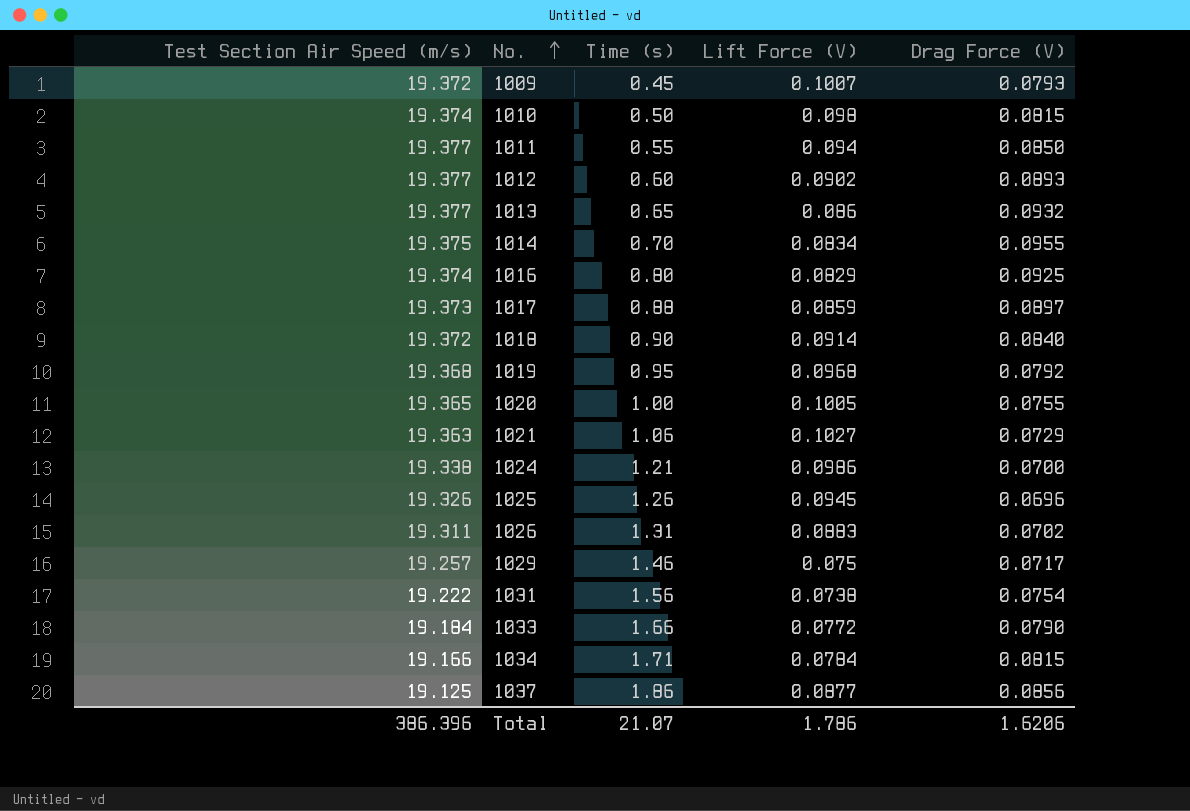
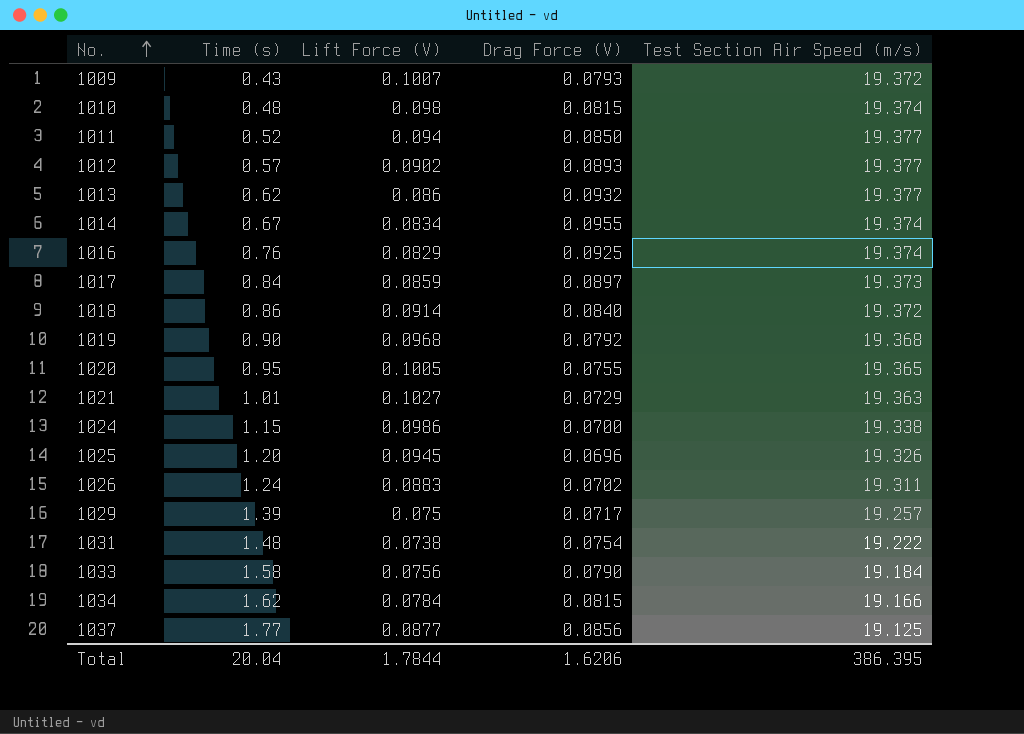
column Test Section Air Speed (m/s) | position: 1 -> 5
1009 | Time (s): 0.45 -> 0.43
1010 | Time (s): 0.50 -> 0.48
1011 | Time (s): 0.55 -> 0.52
1012 | Time (s): 0.60 -> 0.57
1013 | Time (s): 0.65 -> 0.62
1014 | Time (s): 0.70 -> 0.67
1014 | Test Section Air Speed (m/s): 19.375 -> 19.374
1016 | Time (s): 0.80 -> 0.76
1017 | Time (s): 0.88 -> 0.84
1018 | Time (s): 0.90 -> 0.86
1019 | Time (s): 0.95 -> 0.90
1020 | Time (s): 1.00 -> 0.95
1021 | Time (s): 1.06 -> 1.01
1024 | Time (s): 1.21 -> 1.15
1025 | Time (s): 1.26 -> 1.20
1026 | Time (s): 1.31 -> 1.24
1029 | Time (s): 1.46 -> 1.39
1031 | Time (s): 1.56 -> 1.48
1033 | Time (s): 1.66 -> 1.58
1033 | Lift Force (V): 0.0772 -> 0.0756
1034 | Time (s): 1.71 -> 1.62
1037 | Time (s): 1.86 -> 1.77
Total | Time (s): 21.07 -> 20.04
Total | Lift Force (V): 1.786 -> 1.7844
Total | Test Section Air Speed (m/s): 386.396 -> 386.395

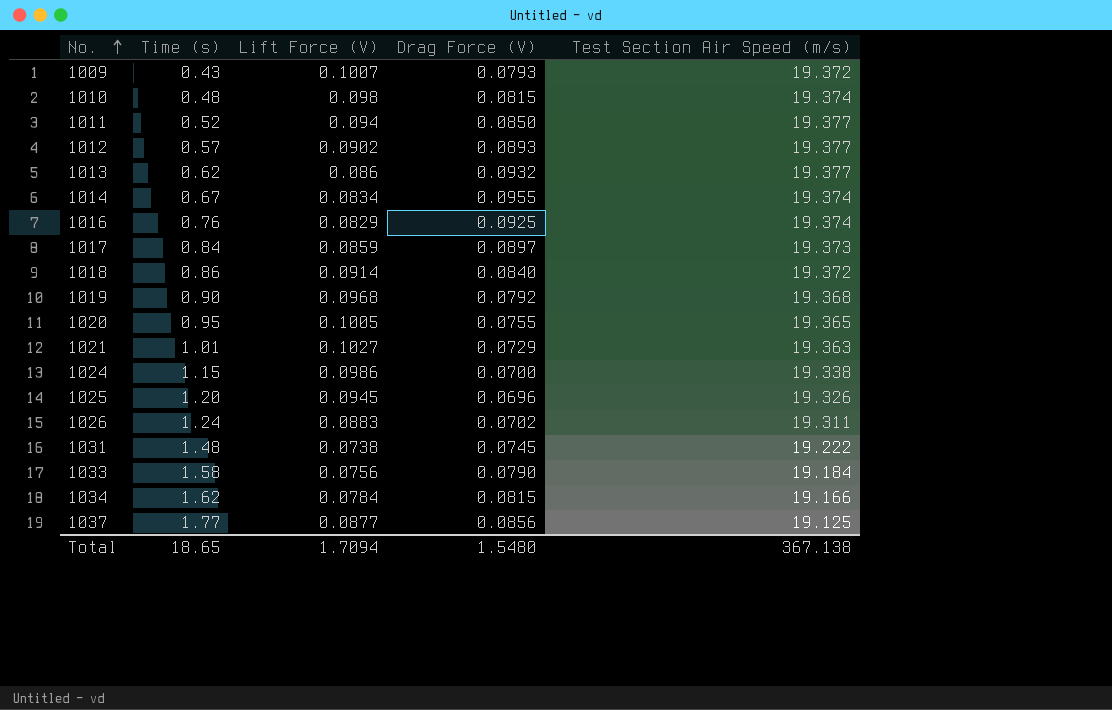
row 1029: 1.39 | 0.075 | 0.0717 | 19.257 -> none
1031 | Drag Force (V): 0.0754 -> 0.0745
Total | Time (s): 20.04 -> 18.65
Total | Lift Force (V): 1.7844 -> 1.7094
Total | Drag Force (V): 1.6206 -> 1.5480
Total | Test Section Air Speed (m/s): 386.395 -> 367.138

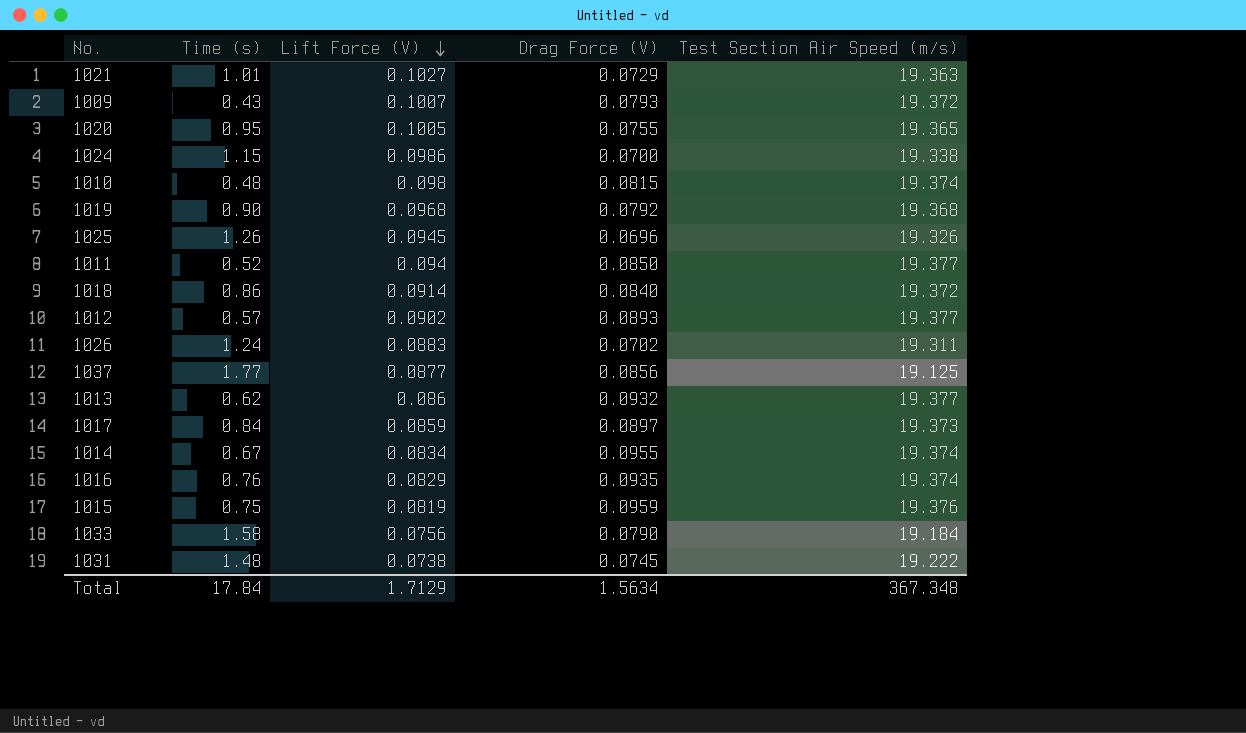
row order: No. ascending -> Lift Force (V) descending
row 1034: 1.62 | 0.0784 | 0.0815 | 19.166 -> none
1025 | Time (s): 1.20 -> 1.26
1016 | Drag Force (V): 0.0925 -> 0.0935
row 1015: none -> 0.75 | 0.0819 | 0.0959 | 19.376
Total | Time (s): 18.65 -> 17.84
Total | Lift Force (V): 1.7094 -> 1.7129
Total | Drag Force (V): 1.5480 -> 1.5634
Total | Test Section Air Speed (m/s): 367.138 -> 367.348

